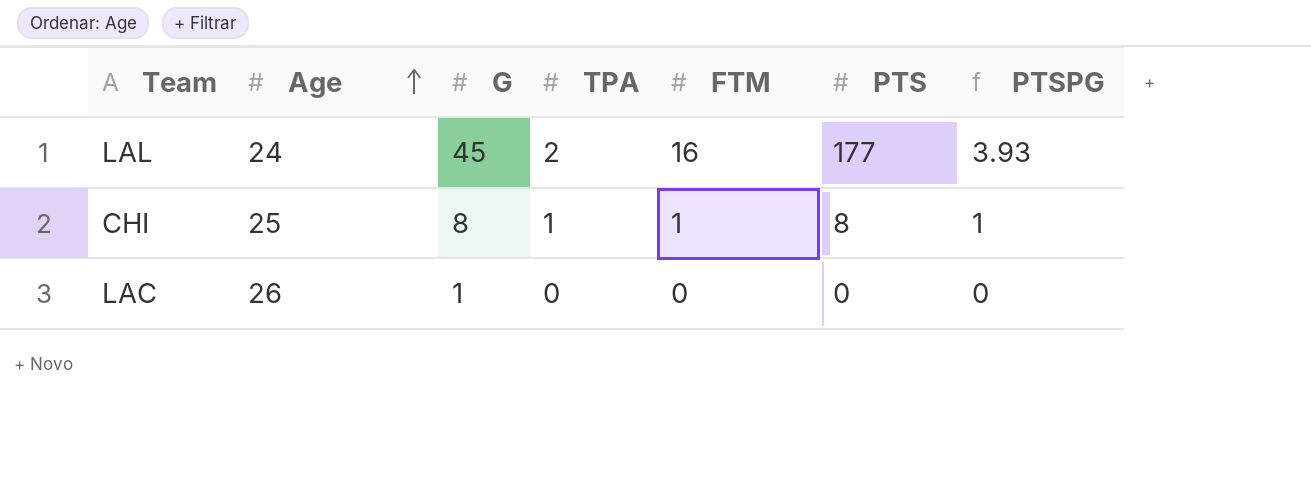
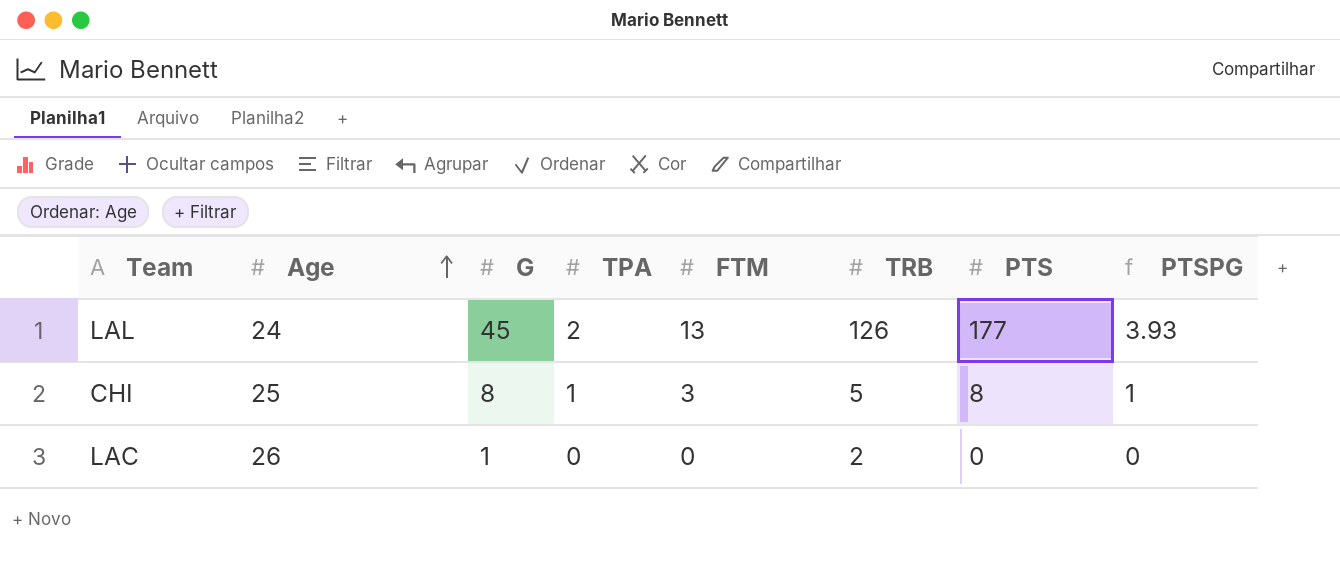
column TRB | position: none -> 6
LAL | FTM: 16 -> 13
CHI | FTM: 1 -> 3

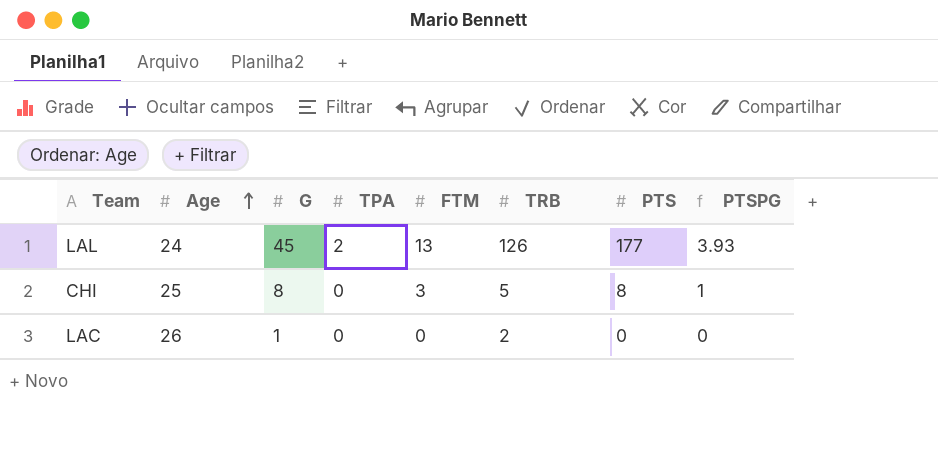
CHI | TPA: 1 -> 0

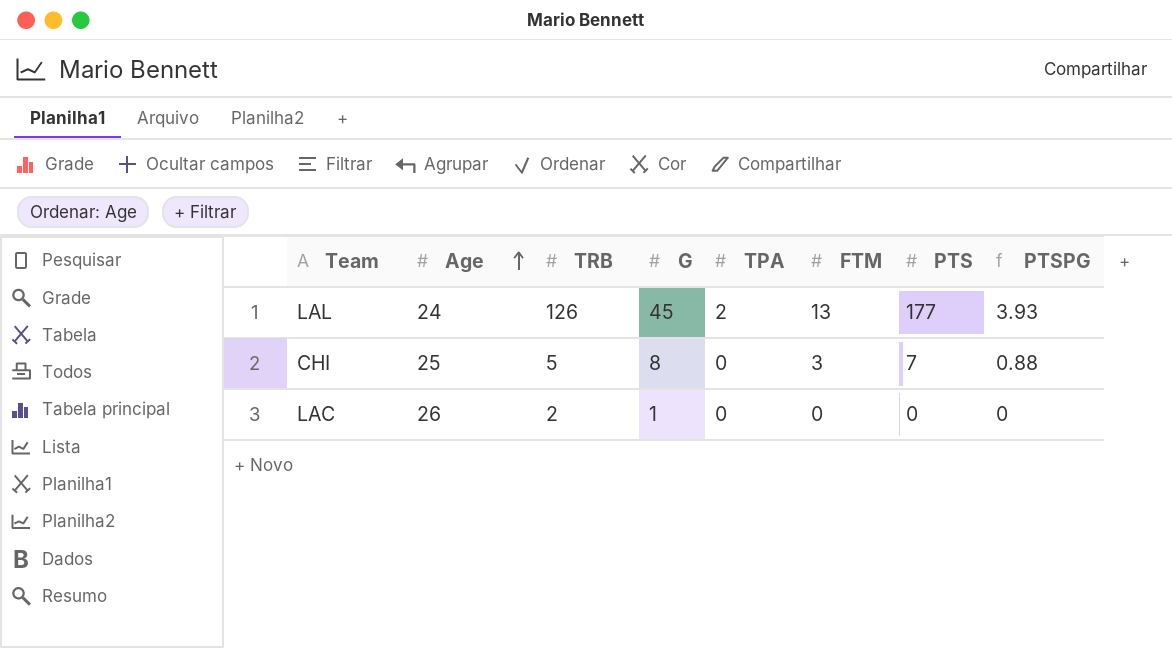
column TRB | position: 6 -> 3
CHI | PTS: 8 -> 7
CHI | PTSPG: 1 -> 0.88

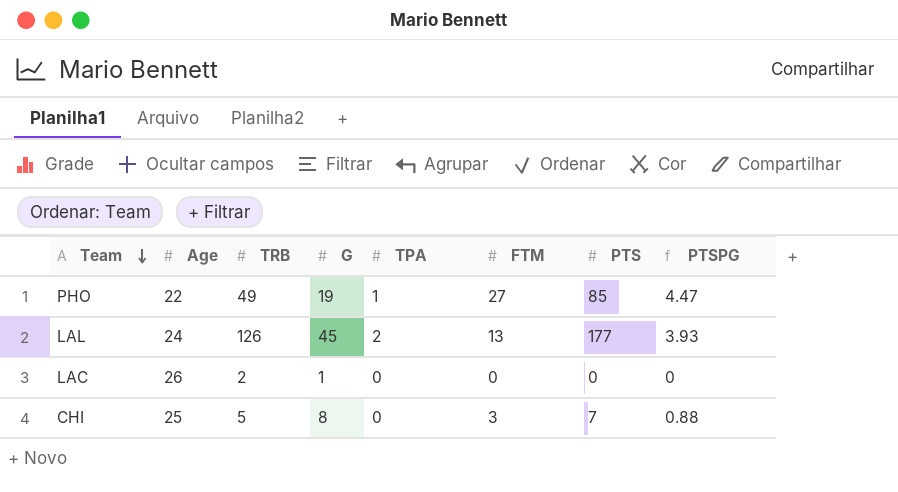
row order: Age ascending -> Team descending
row PHO: none -> 22 | 49 | 19 | 1 | 27 | 85 | 4.47

